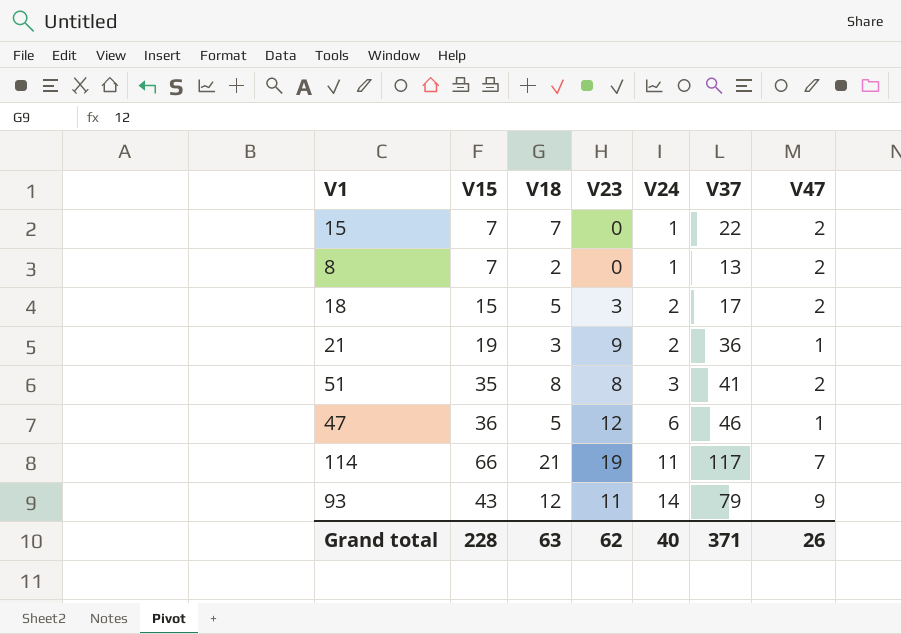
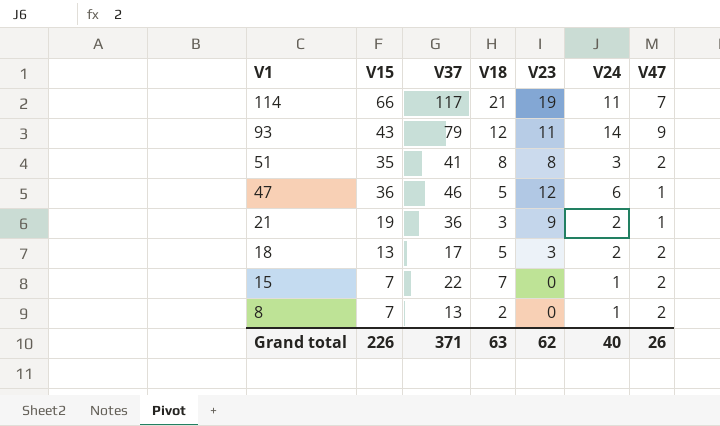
row order: V24 ascending -> V1 descending
column V37 | position: 6 -> 3
18 | V15: 15 -> 13
Grand total | V15: 228 -> 226

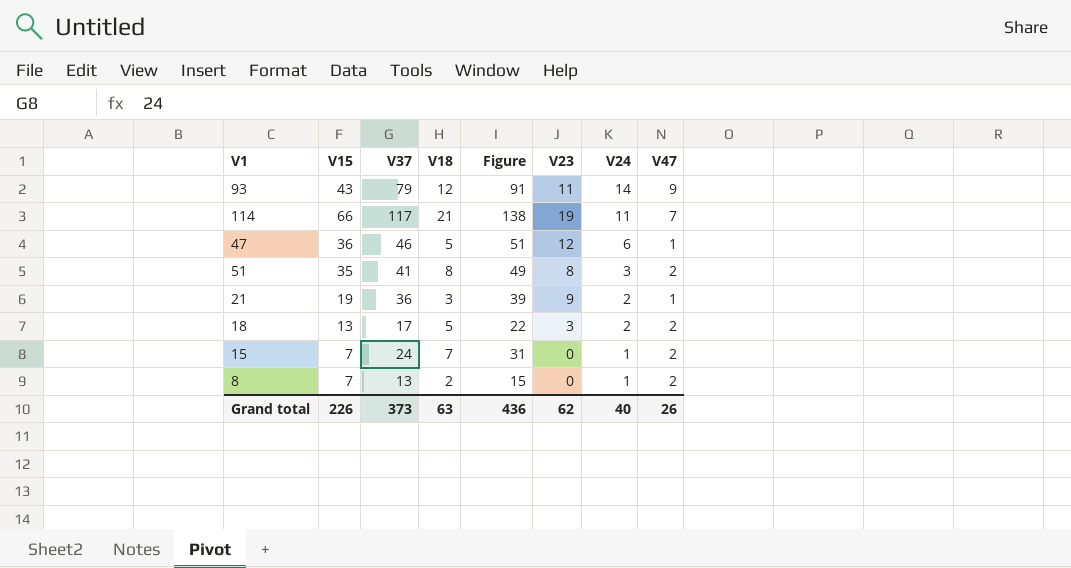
row order: V1 descending -> V24 descending
column Figure | formula: none -> [V37] + [V18]
15 | V37: 22 -> 24
Grand total | V37: 371 -> 373

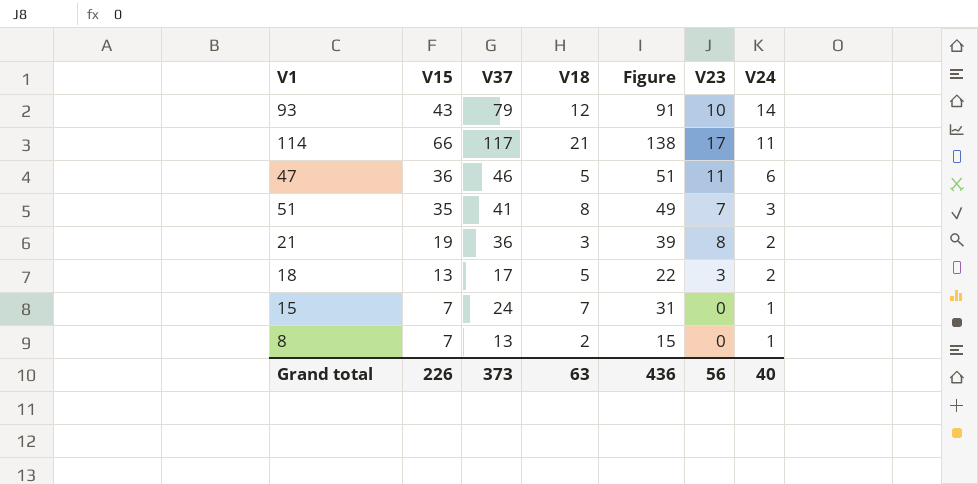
column V47 | position: 8 -> none
93 | V23: 11 -> 10
114 | V23: 19 -> 17
47 | V23: 12 -> 11
51 | V23: 8 -> 7
21 | V23: 9 -> 8
Grand total | V23: 62 -> 56

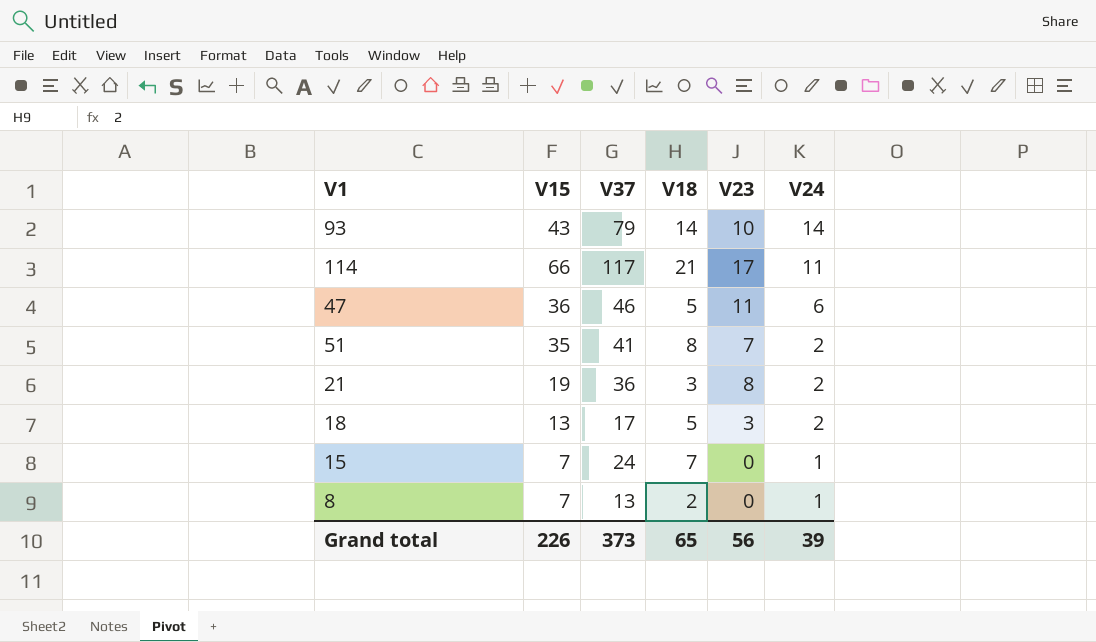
column Figure | formula: [V37] + [V18] -> none
93 | V18: 12 -> 14
51 | V24: 3 -> 2
Grand total | V18: 63 -> 65
Grand total | V24: 40 -> 39

